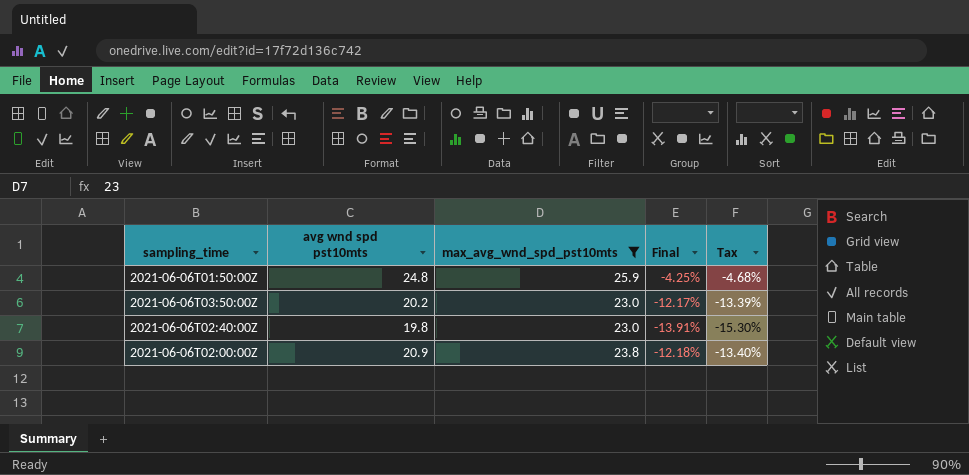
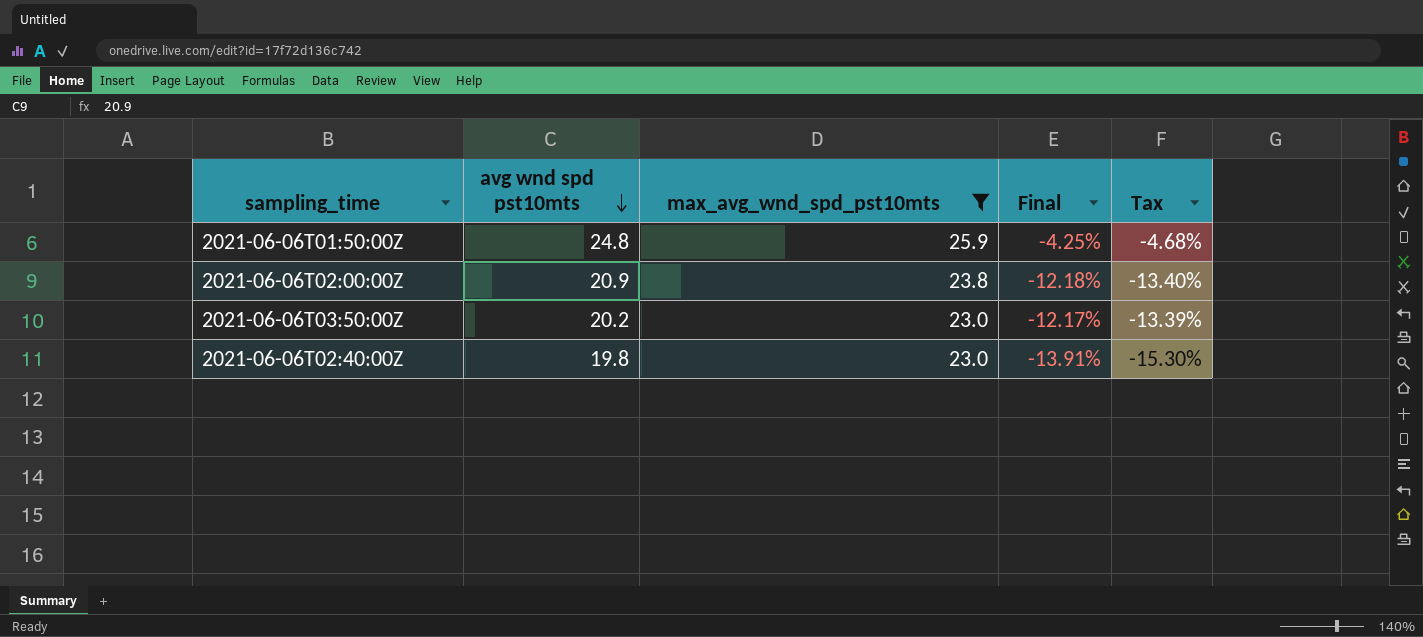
row order: none -> avg wnd spd pst10mts descending

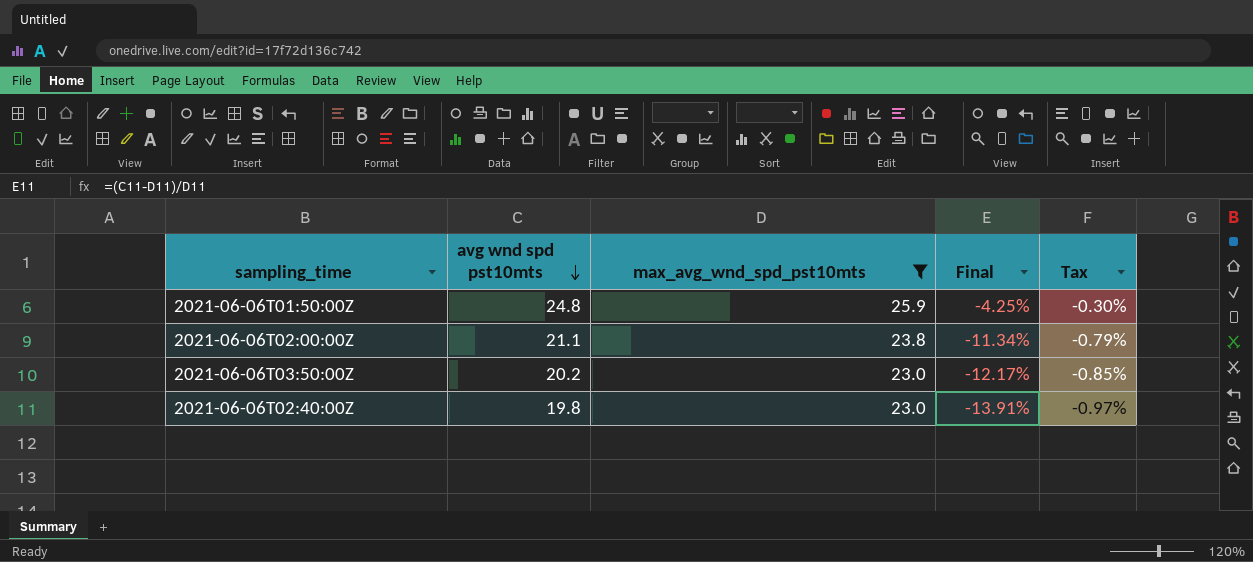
column Tax | formula: [Final] * 1.1 -> [Final] * 0.07
2021-06-06T02:00:00Z | avg wnd spd pst10mts: 20.9 -> 21.1
2021-06-06T02:00:00Z | Final: -12.18% -> -11.34%

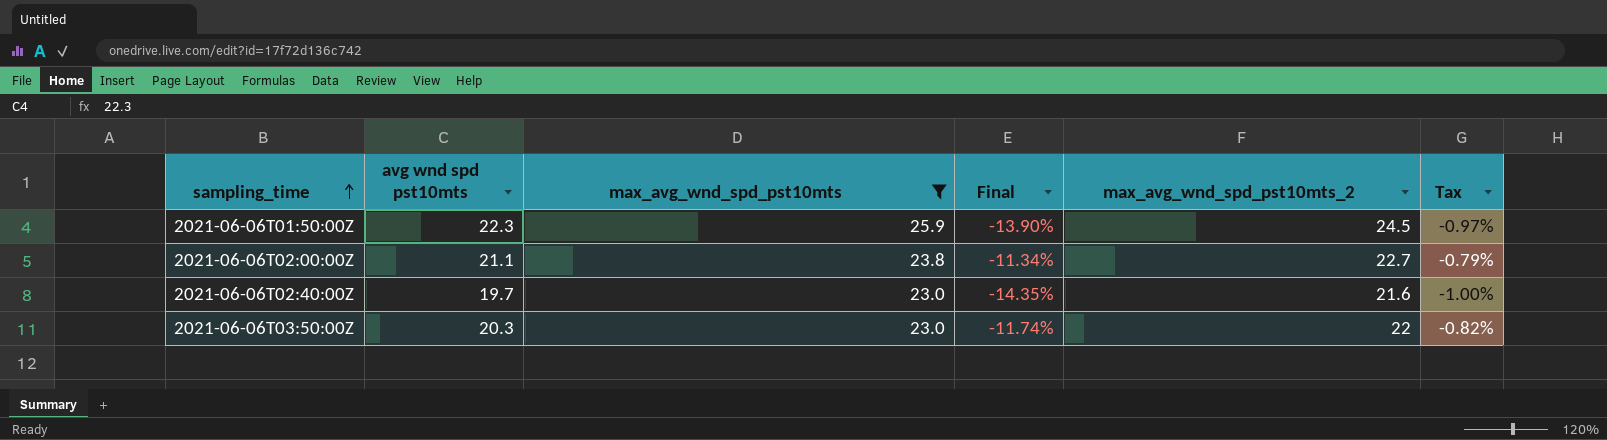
row order: avg wnd spd pst10mts descending -> sampling_time ascending
column max_avg_wnd_spd_pst10mts_2 | position: none -> 5
2021-06-06T01:50:00Z | avg wnd spd pst10mts: 24.8 -> 22.3
2021-06-06T01:50:00Z | Final: -4.25% -> -13.90%
2021-06-06T01:50:00Z | Tax: -0.30% -> -0.97%
2021-06-06T02:40:00Z | avg wnd spd pst10mts: 19.8 -> 19.7
2021-06-06T02:40:00Z | Final: -13.91% -> -14.35%
2021-06-06T02:40:00Z | Tax: -0.97% -> -1.00%
2021-06-06T03:50:00Z | avg wnd spd pst10mts: 20.2 -> 20.3
2021-06-06T03:50:00Z | Final: -12.17% -> -11.74%
2021-06-06T03:50:00Z | Tax: -0.85% -> -0.82%

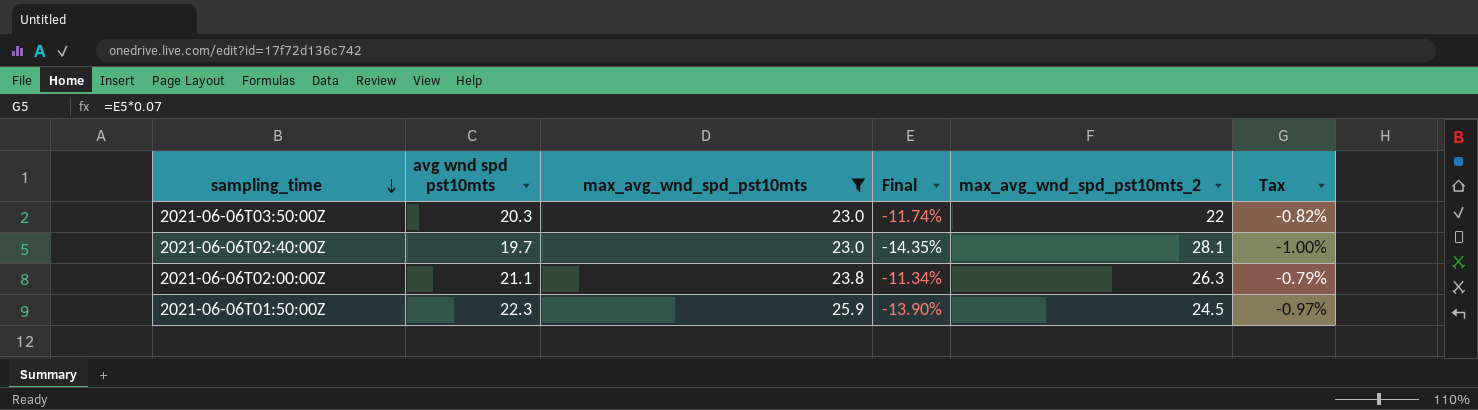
row order: sampling_time ascending -> sampling_time descending
2021-06-06T02:40:00Z | max_avg_wnd_spd_pst10mts_2: 21.6 -> 28.1
2021-06-06T02:00:00Z | max_avg_wnd_spd_pst10mts_2: 22.7 -> 26.3

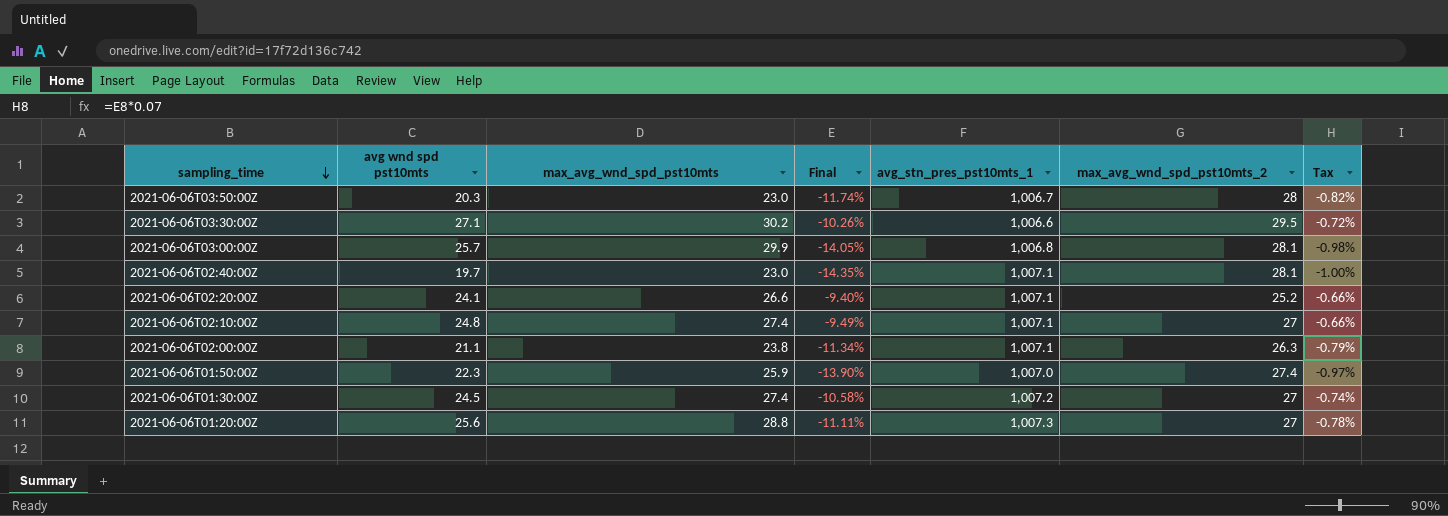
filter: max_avg_wnd_spd_pst10mts <= 25.9 -> none
column avg_stn_pres_pst10mts_1 | position: none -> 5
2021-06-06T03:50:00Z | max_avg_wnd_spd_pst10mts_2: 22 -> 28
2021-06-06T01:50:00Z | max_avg_wnd_spd_pst10mts_2: 24.5 -> 27.4

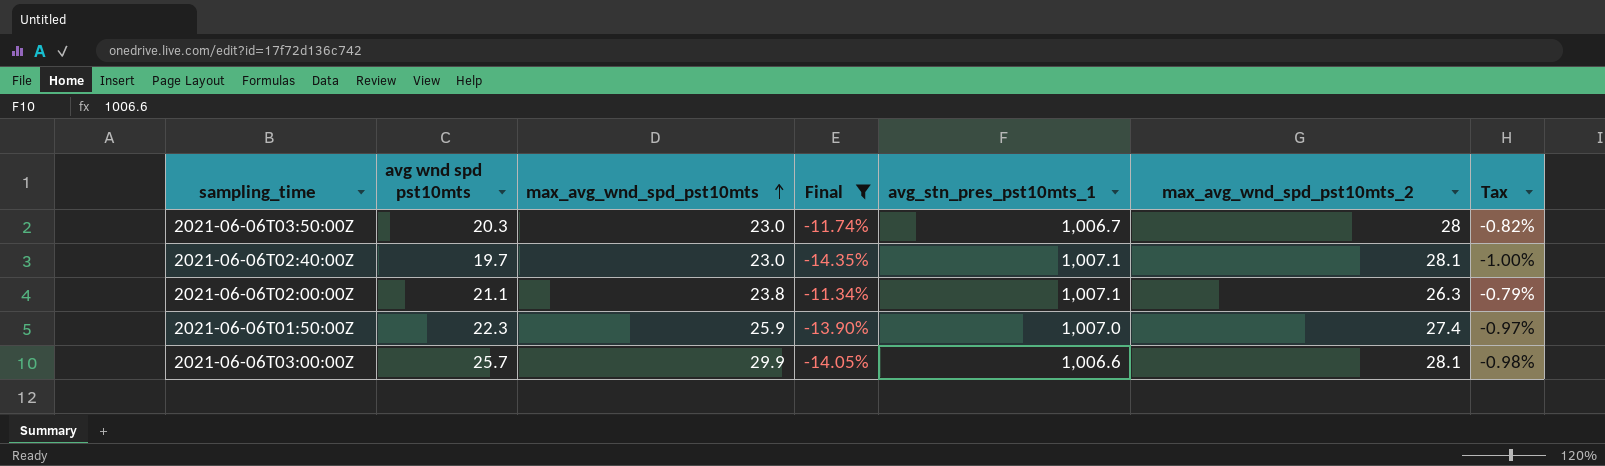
filter: none -> Final <= -11.34%
row order: sampling_time descending -> max_avg_wnd_spd_pst10mts ascending
2021-06-06T03:00:00Z | avg_stn_pres_pst10mts_1: 1,006.8 -> 1,006.6

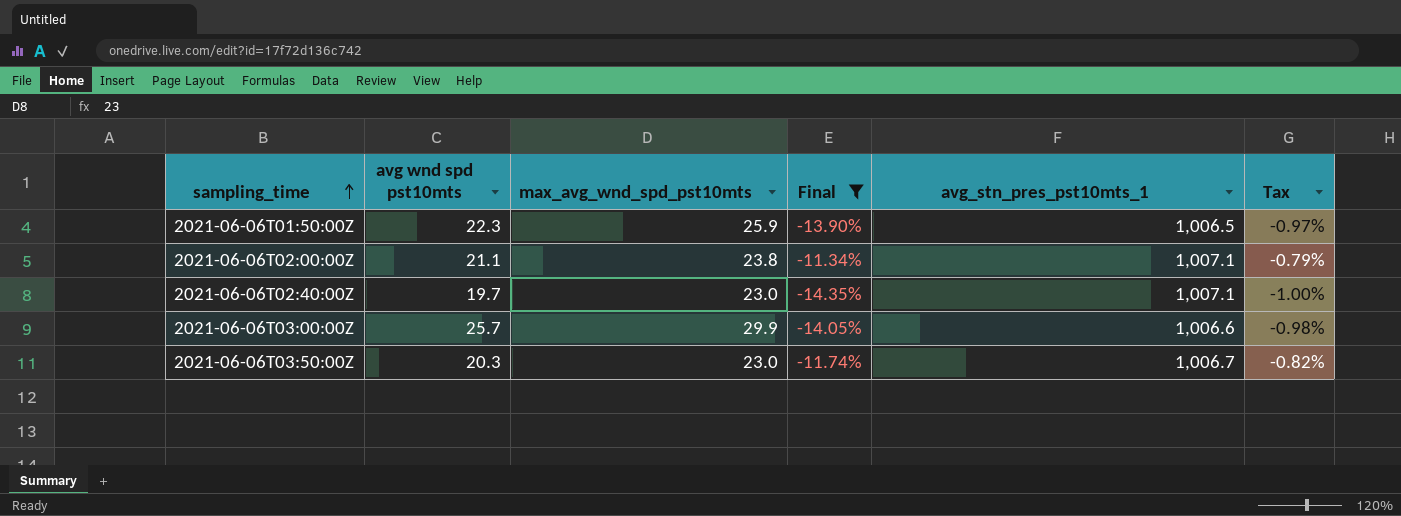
row order: max_avg_wnd_spd_pst10mts ascending -> sampling_time ascending
column max_avg_wnd_spd_pst10mts_2 | position: 6 -> none
2021-06-06T01:50:00Z | avg_stn_pres_pst10mts_1: 1,007.0 -> 1,006.5

